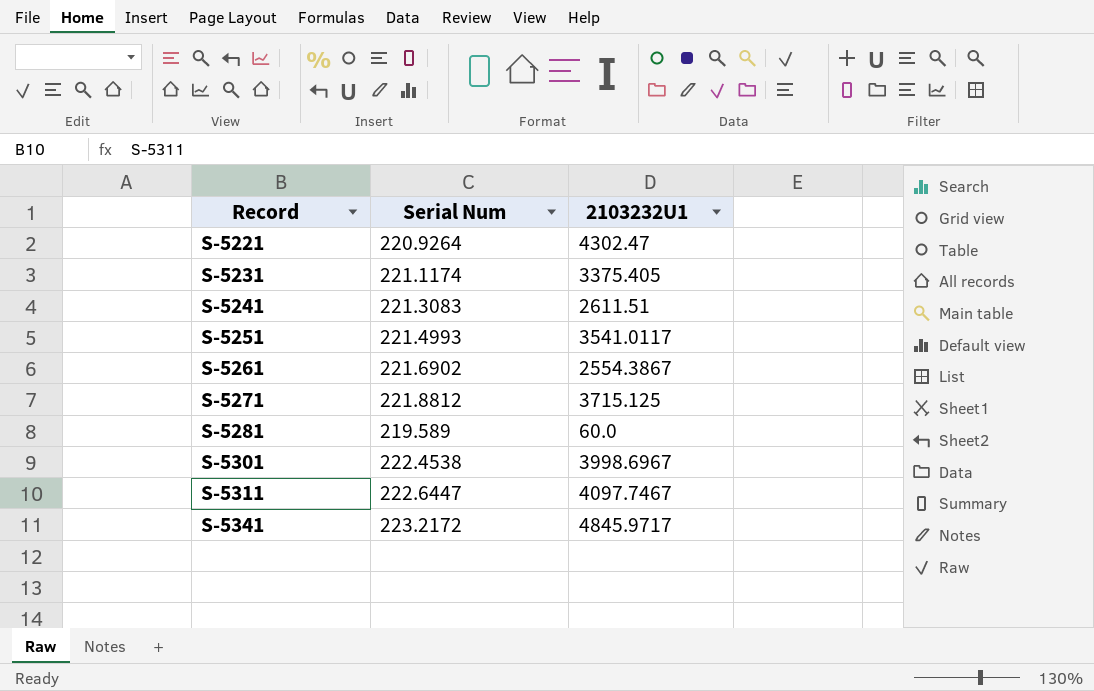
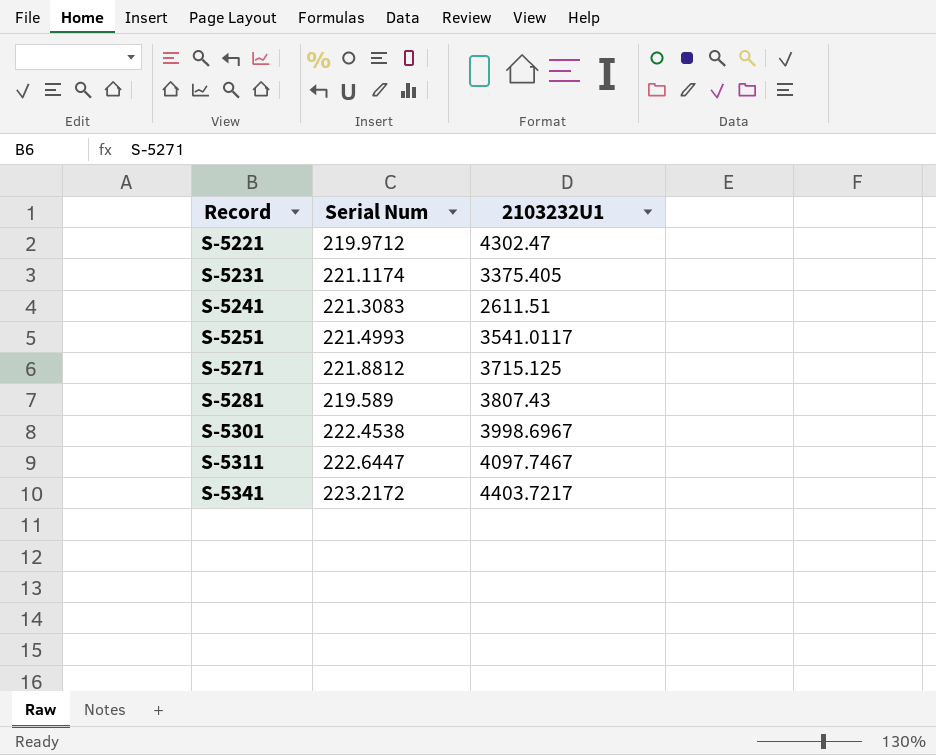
row S-5261: 221.6902 | 2554.3867 -> none
S-5221 | Serial Num: 220.9264 -> 219.9712
S-5281 | 2103232U1: 60.0 -> 3807.43
S-5341 | 2103232U1: 4845.9717 -> 4403.7217

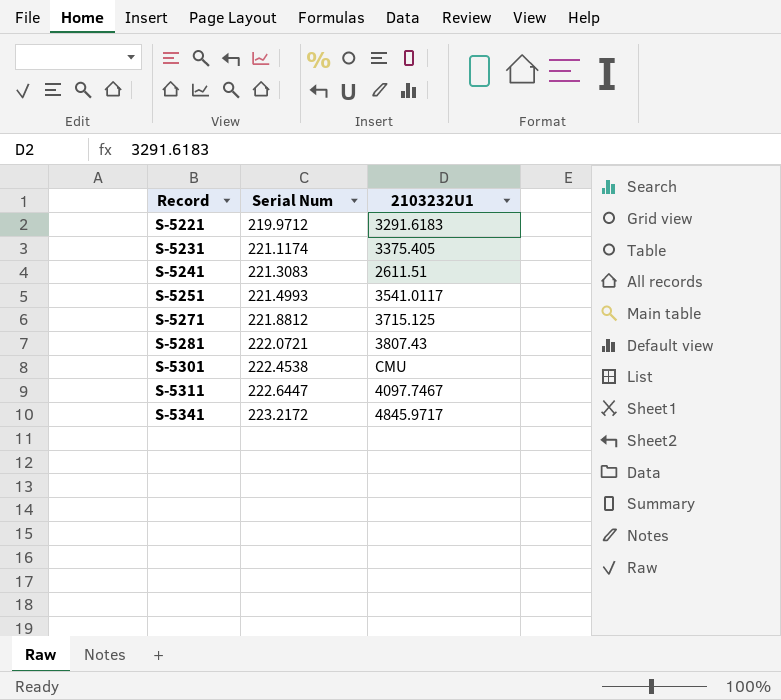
S-5221 | 2103232U1: 4302.47 -> 3291.6183
S-5281 | Serial Num: 219.589 -> 222.0721
S-5301 | 2103232U1: 3998.6967 -> CMU
S-5341 | 2103232U1: 4403.7217 -> 4845.9717

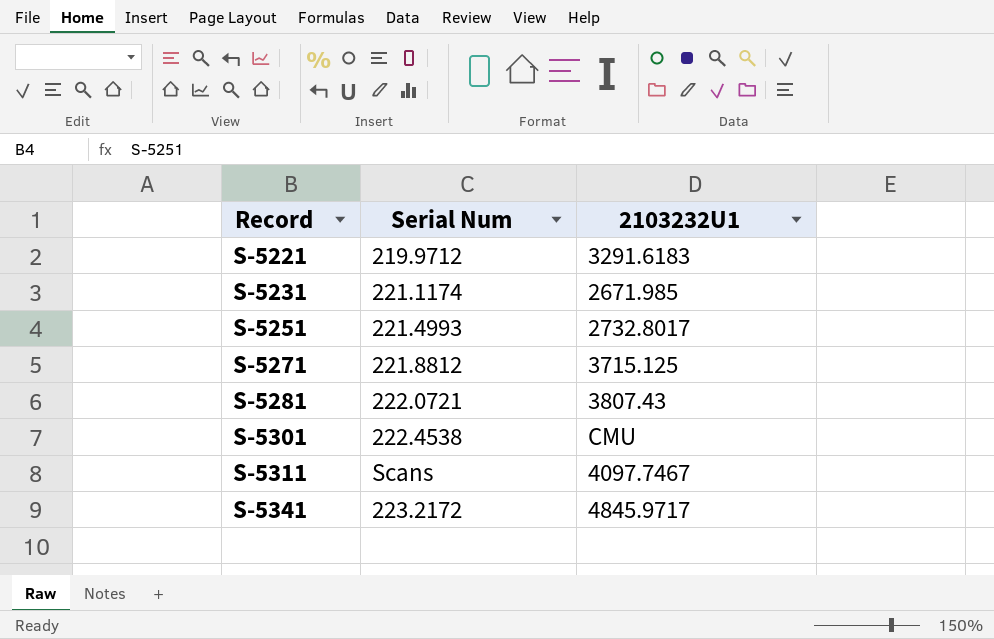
row S-5241: 221.3083 | 2611.51 -> none
S-5231 | 2103232U1: 3375.405 -> 2671.985
S-5251 | 2103232U1: 3541.0117 -> 2732.8017
S-5311 | Serial Num: 222.6447 -> Scans

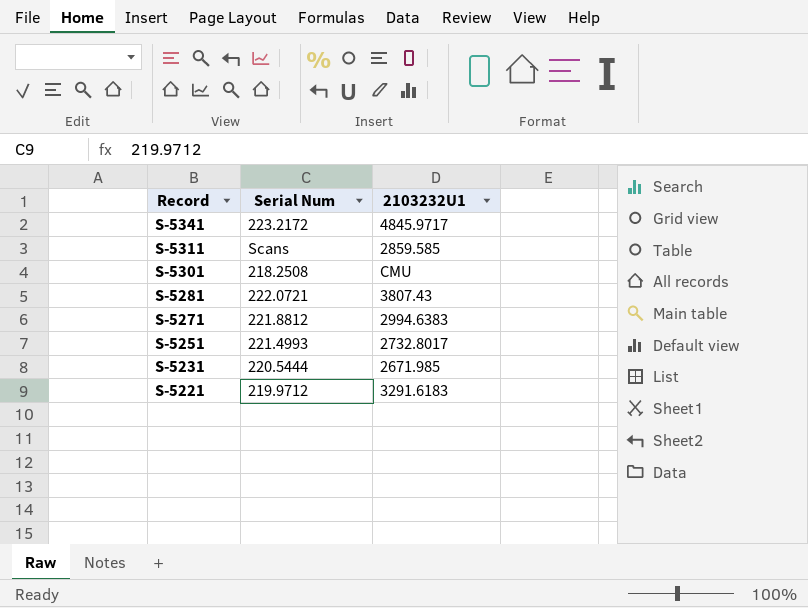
row order: Record ascending -> Record descending
S-5311 | 2103232U1: 4097.7467 -> 2859.585
S-5301 | Serial Num: 222.4538 -> 218.2508
S-5271 | 2103232U1: 3715.125 -> 2994.6383
S-5231 | Serial Num: 221.1174 -> 220.5444

